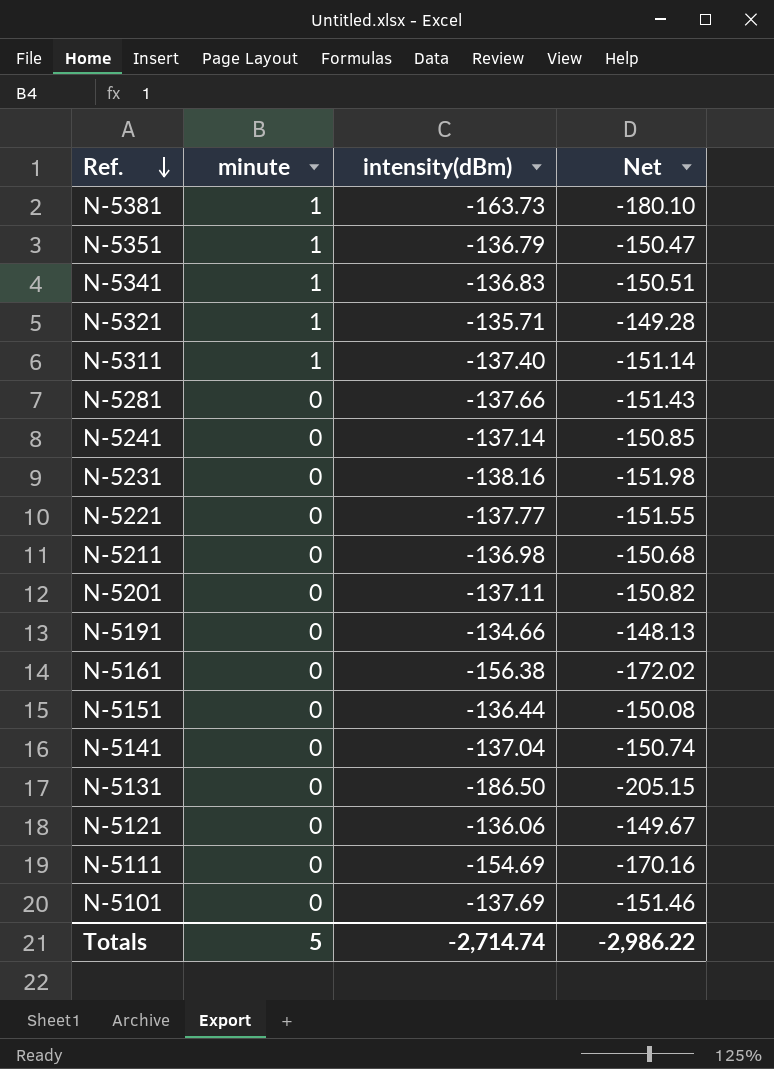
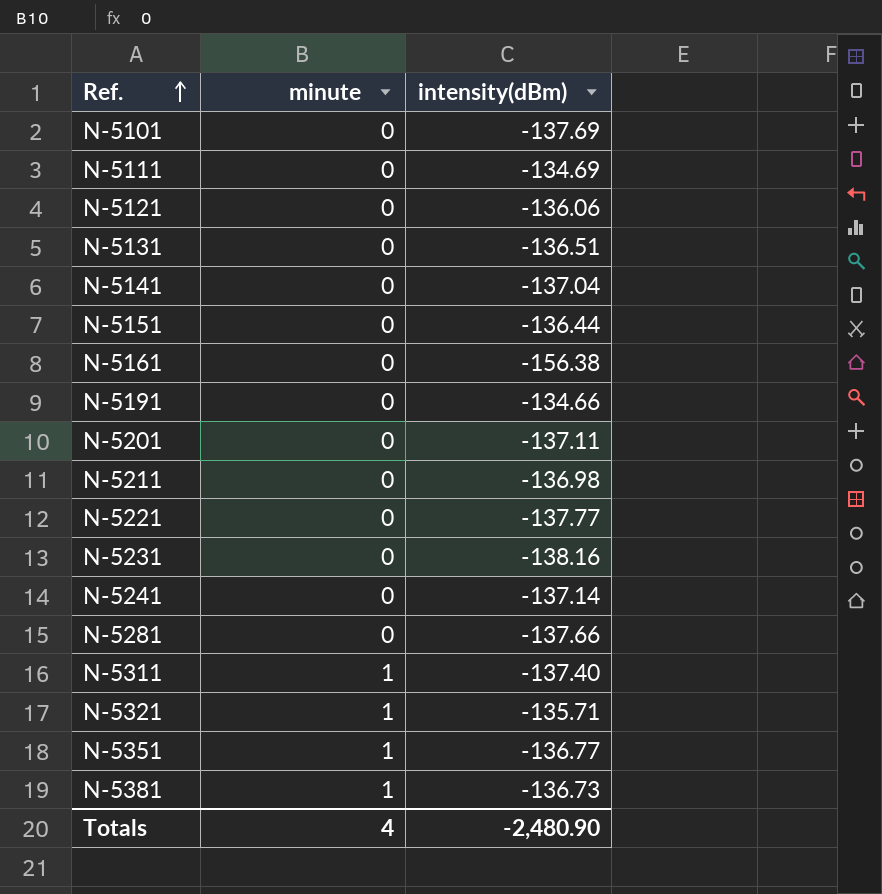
row order: Ref. descending -> Ref. ascending
column Net | formula: [intensity(dBm)] * 1.1 -> none
row N-5341: 1 | -136.83 | -150.51 -> none
N-5111 | intensity(dBm): -154.69 -> -134.69
N-5131 | intensity(dBm): -186.50 -> -136.51
N-5351 | intensity(dBm): -136.79 -> -136.77
N-5381 | intensity(dBm): -163.73 -> -136.73
Totals | minute: 5 -> 4
Totals | intensity(dBm): -2,714.74 -> -2,480.90

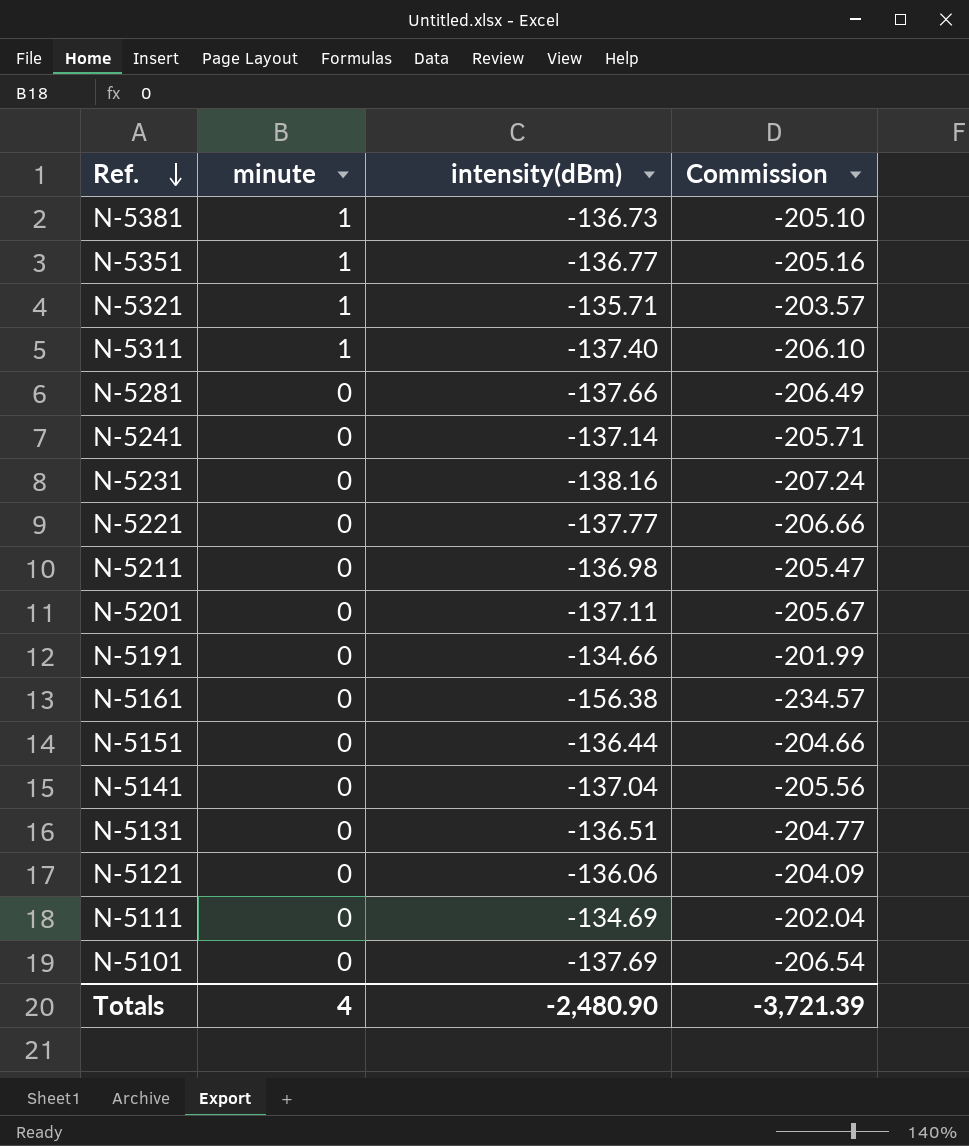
row order: Ref. ascending -> Ref. descending
column Commission | formula: none -> [intensity(dBm)] * 1.5

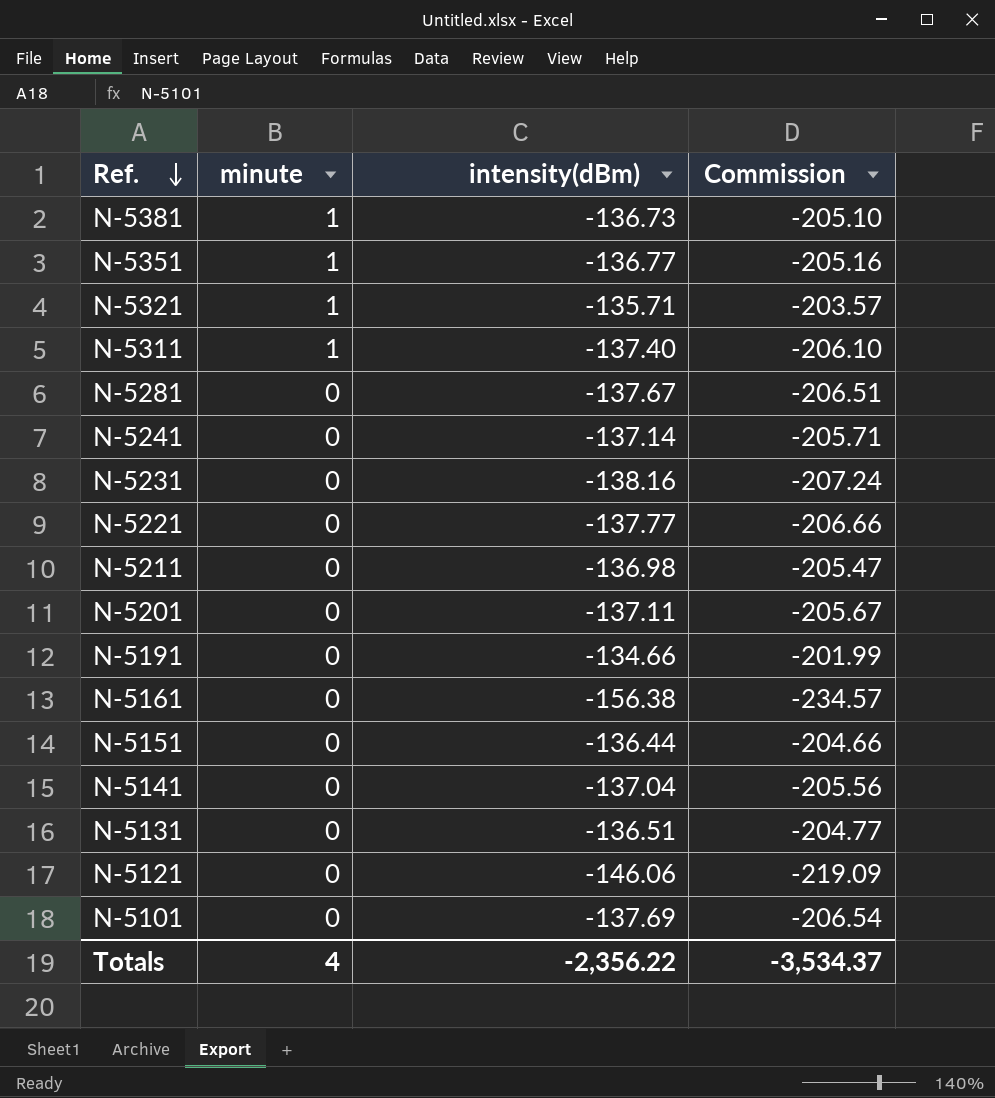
row N-5111: 0 | -134.69 | -202.04 -> none
N-5281 | intensity(dBm): -137.66 -> -137.67
N-5281 | Commission: -206.49 -> -206.51
N-5121 | intensity(dBm): -136.06 -> -146.06
N-5121 | Commission: -204.09 -> -219.09
Totals | intensity(dBm): -2,480.90 -> -2,356.22
Totals | Commission: -3,721.39 -> -3,534.37

